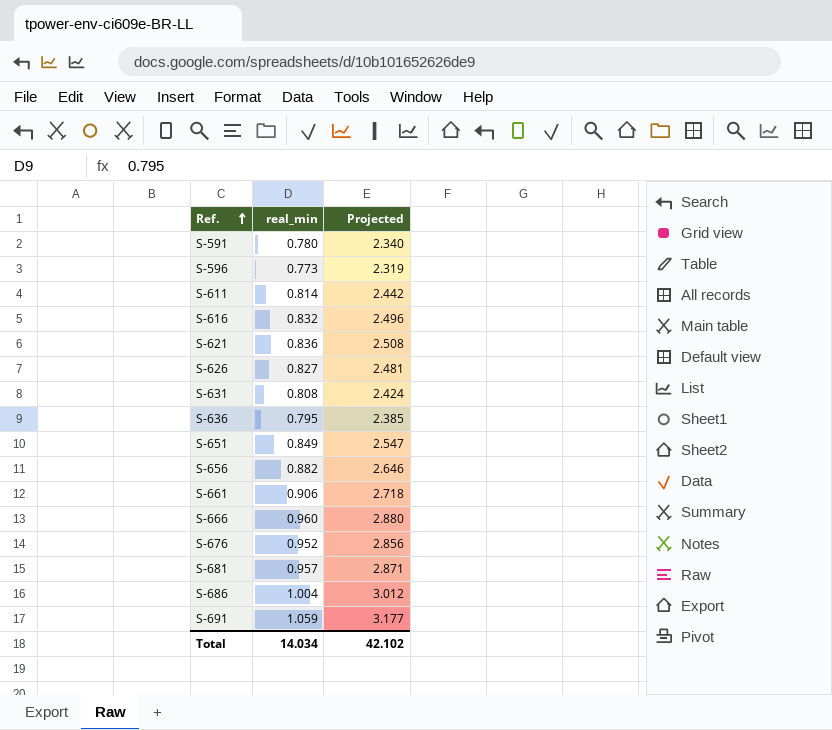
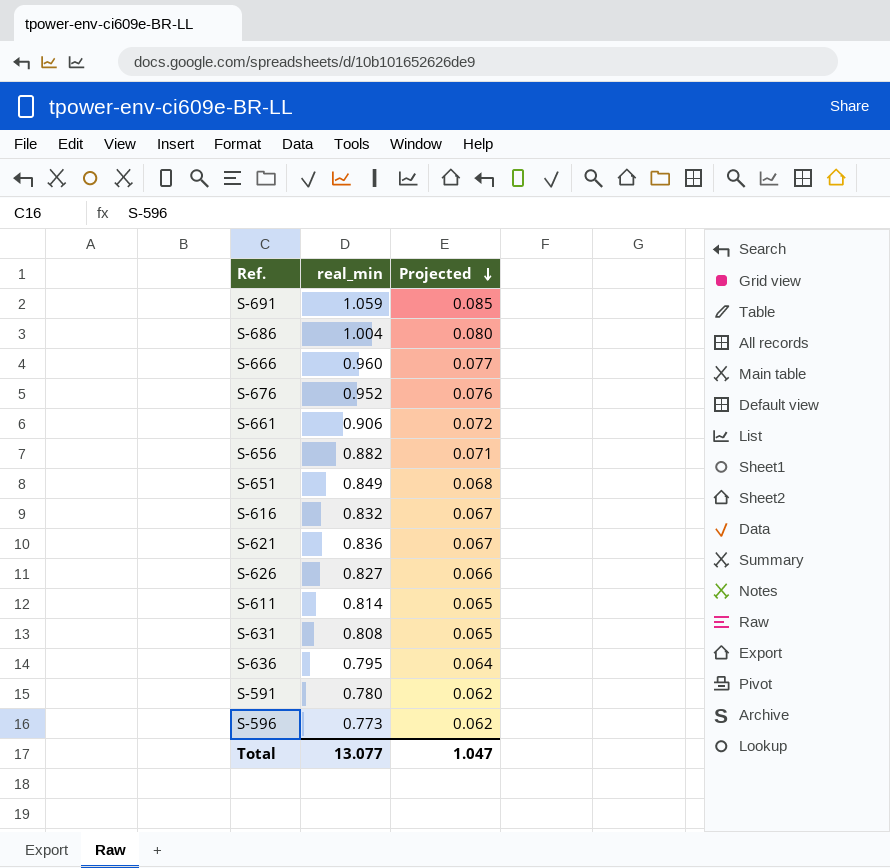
row order: Ref. ascending -> Projected descending
column Projected | formula: [real_min] * 3 -> [real_min] * 0.08
row S-681: 0.957 | 2.871 -> none
Total | real_min: 14.034 -> 13.077
Total | Projected: 42.102 -> 1.047

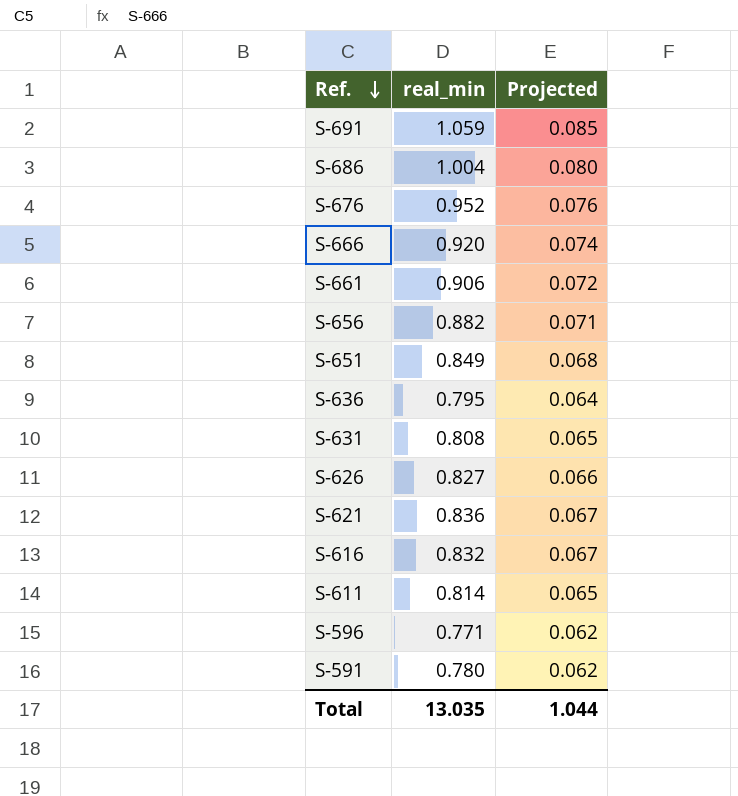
row order: Projected descending -> Ref. descending
S-666 | real_min: 0.960 -> 0.920
S-666 | Projected: 0.077 -> 0.074
S-596 | real_min: 0.773 -> 0.771
Total | real_min: 13.077 -> 13.035
Total | Projected: 1.047 -> 1.044

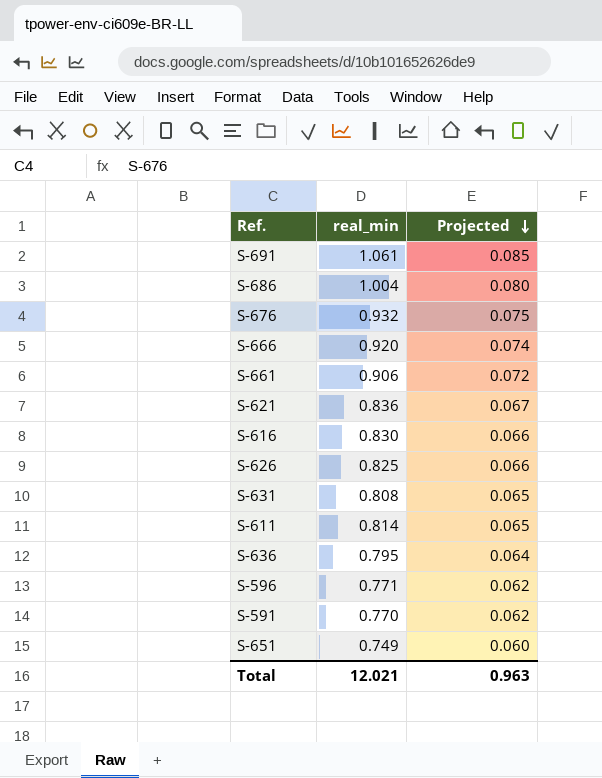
row order: Ref. descending -> Projected descending
row S-656: 0.882 | 0.071 -> none
S-691 | real_min: 1.059 -> 1.061
S-676 | real_min: 0.952 -> 0.932
S-676 | Projected: 0.076 -> 0.075
S-616 | real_min: 0.832 -> 0.830
S-616 | Projected: 0.067 -> 0.066
S-626 | real_min: 0.827 -> 0.825
S-591 | real_min: 0.780 -> 0.770
S-651 | real_min: 0.849 -> 0.749
S-651 | Projected: 0.068 -> 0.060
Total | real_min: 13.035 -> 12.021
Total | Projected: 1.044 -> 0.963

